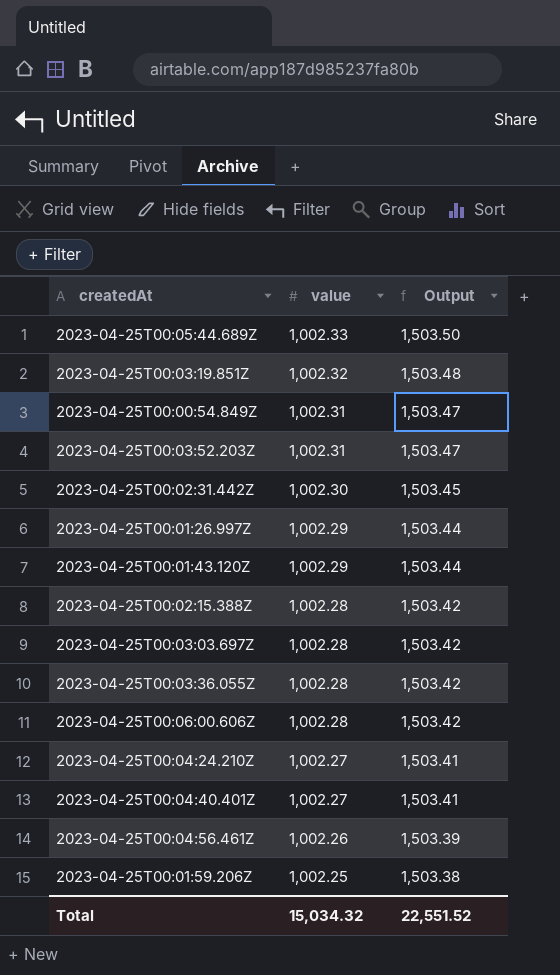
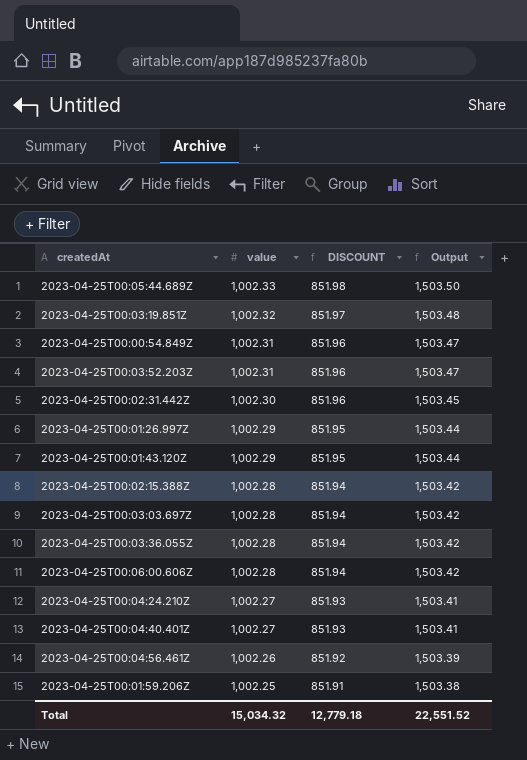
column DISCOUNT | formula: none -> [value] * 0.85

